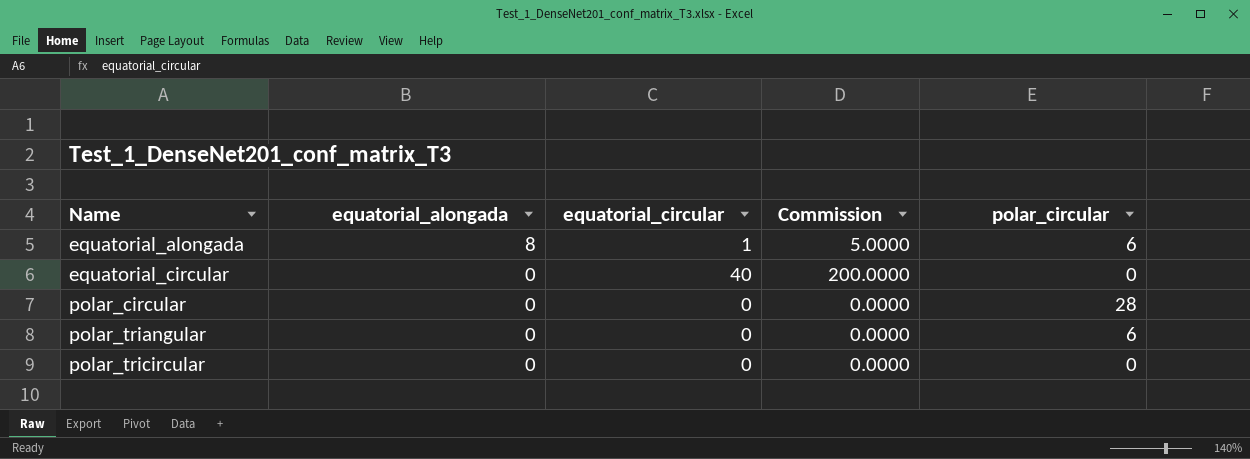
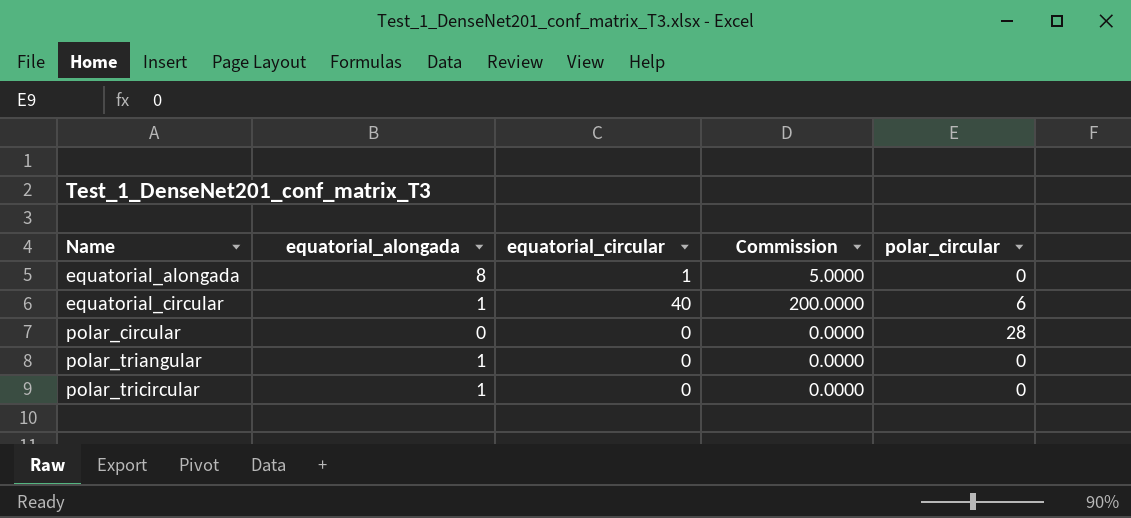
equatorial_alongada | polar_circular: 6 -> 0
equatorial_circular | equatorial_alongada: 0 -> 1
equatorial_circular | polar_circular: 0 -> 6
polar_triangular | equatorial_alongada: 0 -> 1
polar_triangular | polar_circular: 6 -> 0
polar_tricircular | equatorial_alongada: 0 -> 1

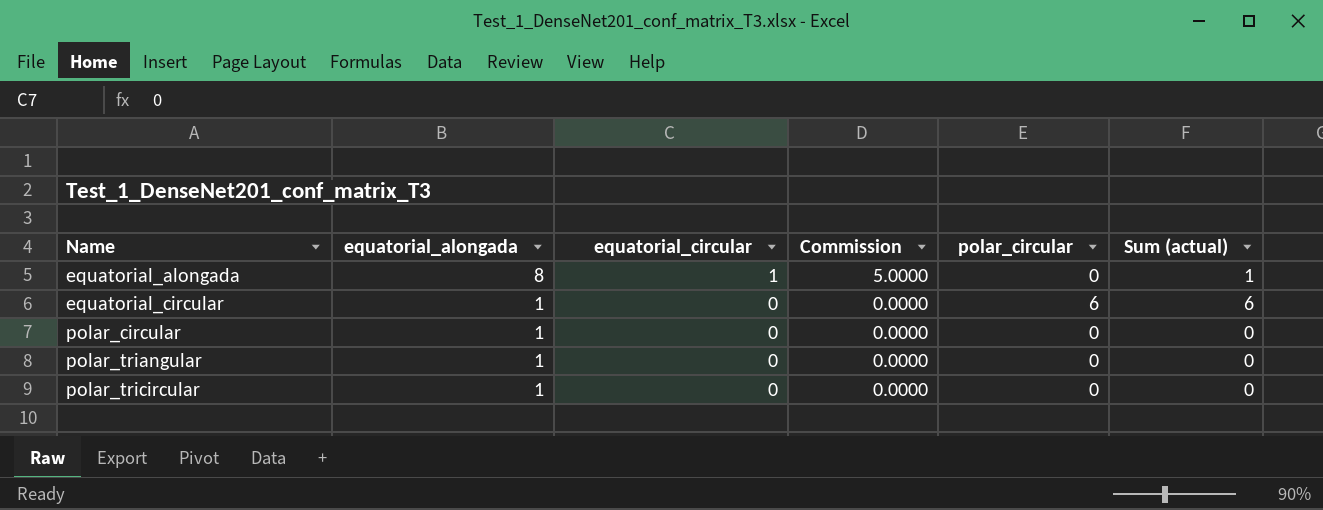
column Sum (actual) | formula: none -> [equatorial_circular] + [polar_circular]
equatorial_circular | equatorial_circular: 40 -> 0
equatorial_circular | Commission: 200.0000 -> 0.0000
polar_circular | equatorial_alongada: 0 -> 1
polar_circular | polar_circular: 28 -> 0

